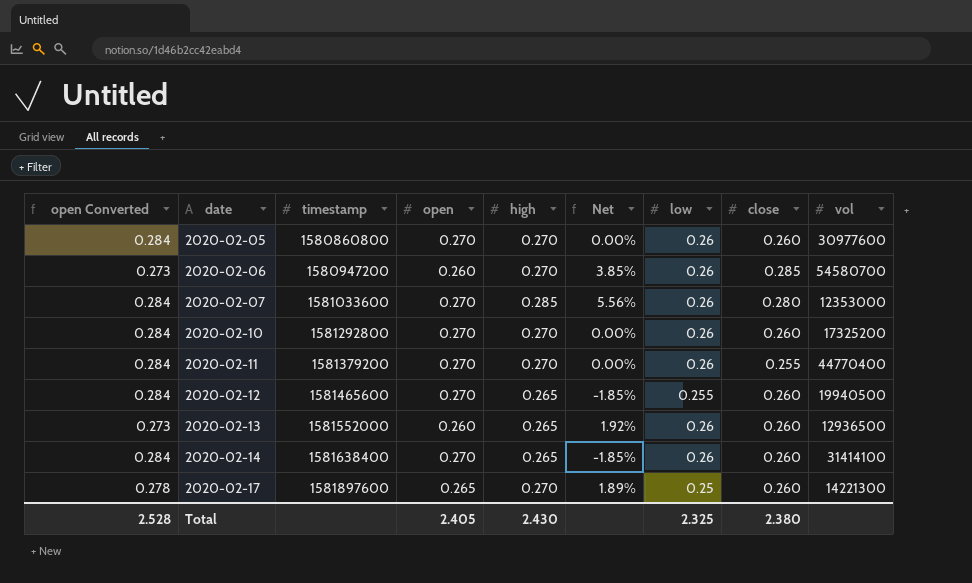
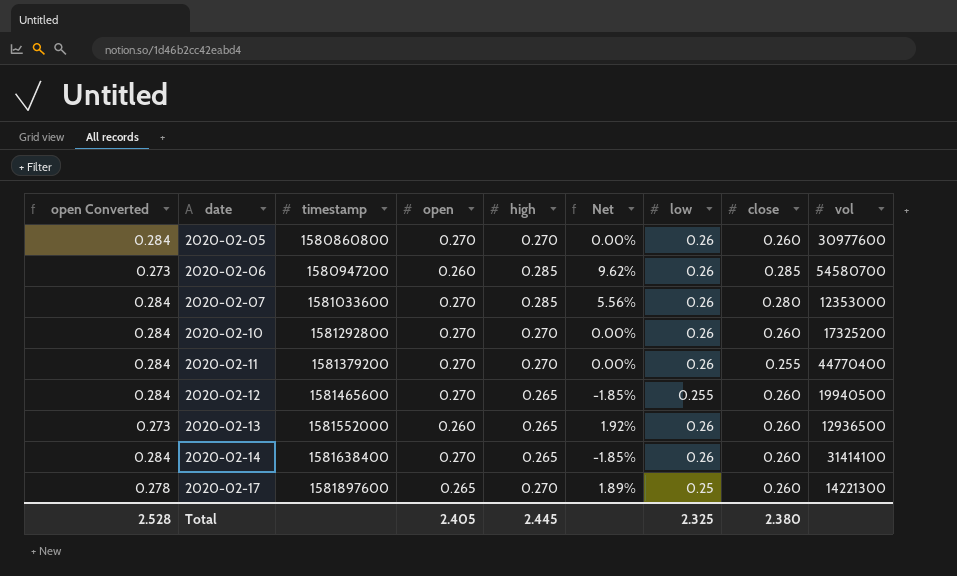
2020-02-06 | high: 0.270 -> 0.285
2020-02-06 | Net: 3.85% -> 9.62%
Total | high: 2.430 -> 2.445

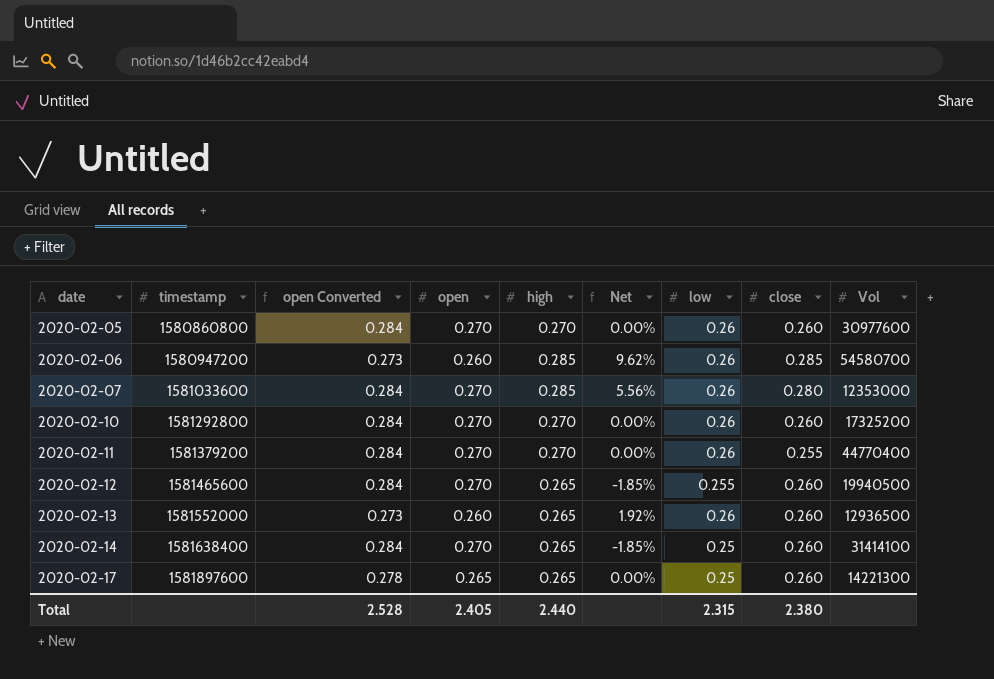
column open Converted | position: 1 -> 3
column name: vol -> Vol
2020-02-14 | low: 0.26 -> 0.25
2020-02-17 | high: 0.270 -> 0.265
2020-02-17 | Net: 1.89% -> 0.00%
Total | high: 2.445 -> 2.440
Total | low: 2.325 -> 2.315

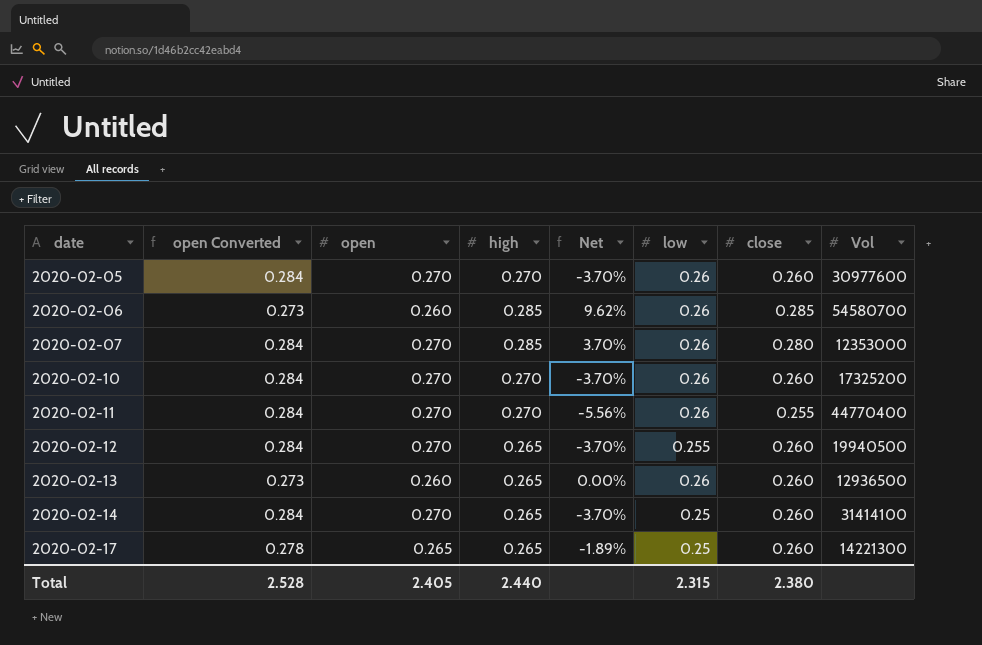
column timestamp | position: 2 -> none
column Net | formula: ([high] - [open]) / [open] -> ([close] - [open]) / [open]

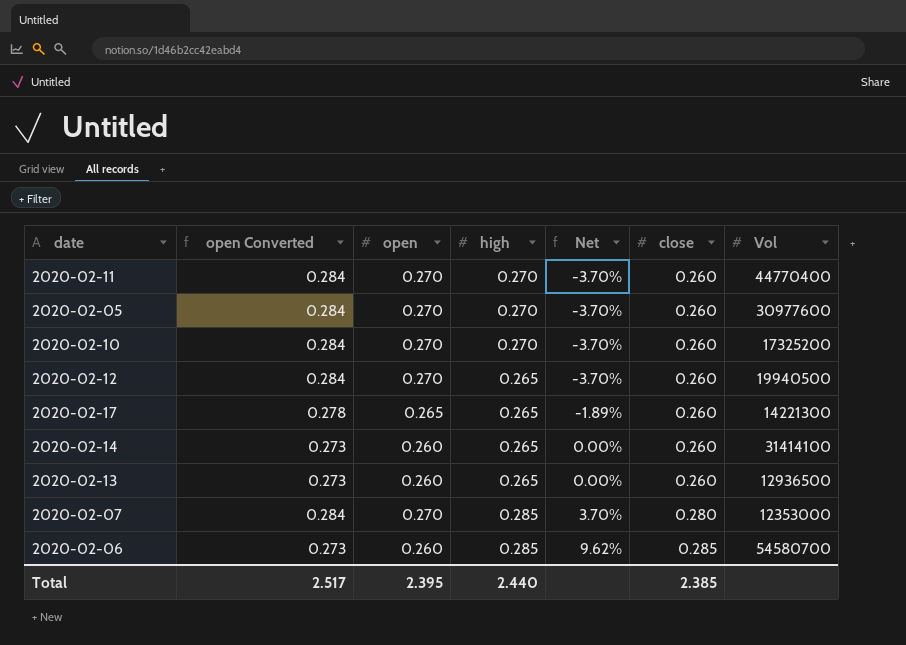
row order: date ascending -> Net ascending
column low | position: 6 -> none
2020-02-11 | Net: -5.56% -> -3.70%
2020-02-11 | close: 0.255 -> 0.260
2020-02-14 | open Converted: 0.284 -> 0.273
2020-02-14 | open: 0.270 -> 0.260
2020-02-14 | Net: -3.70% -> 0.00%
Total | open Converted: 2.528 -> 2.517
Total | open: 2.405 -> 2.395
Total | close: 2.380 -> 2.385

